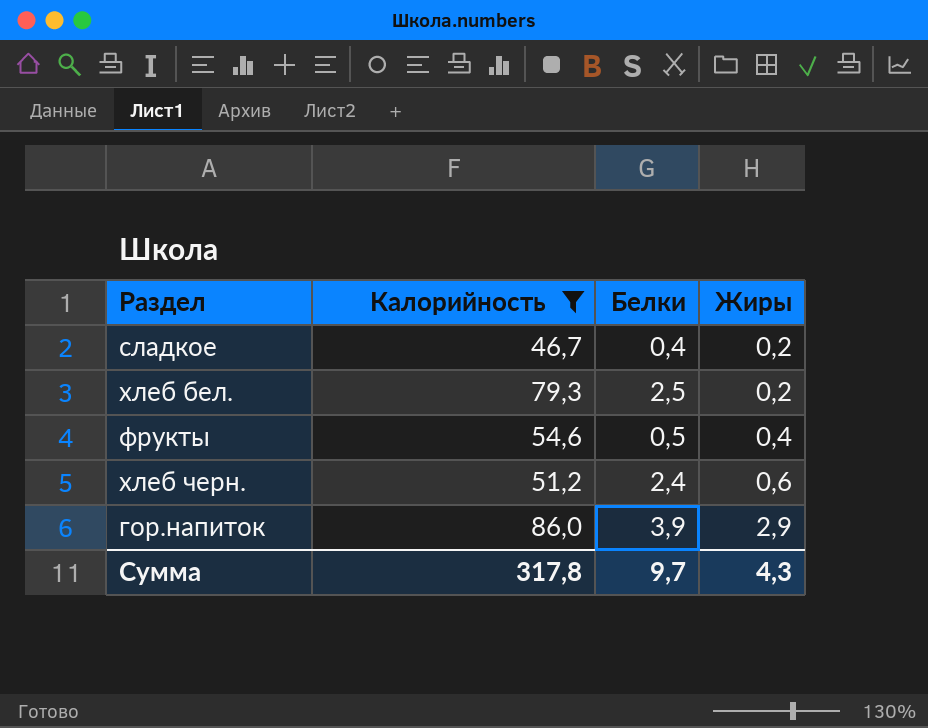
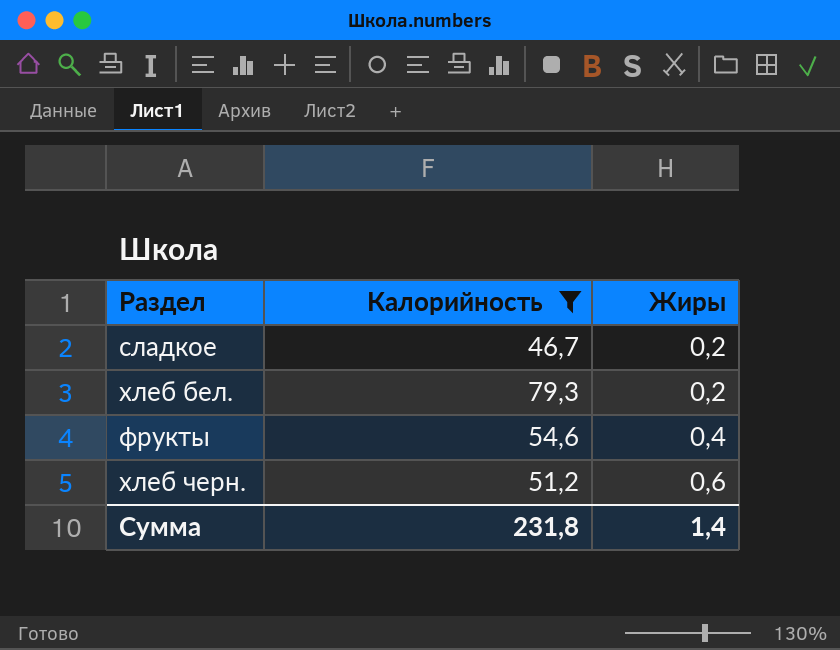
column Белки | position: 3 -> none
row гор.напиток: 86,0 | 3,9 | 2,9 -> none
Сумма | Калорийность: 317,8 -> 231,8
Сумма | Жиры: 4,3 -> 1,4

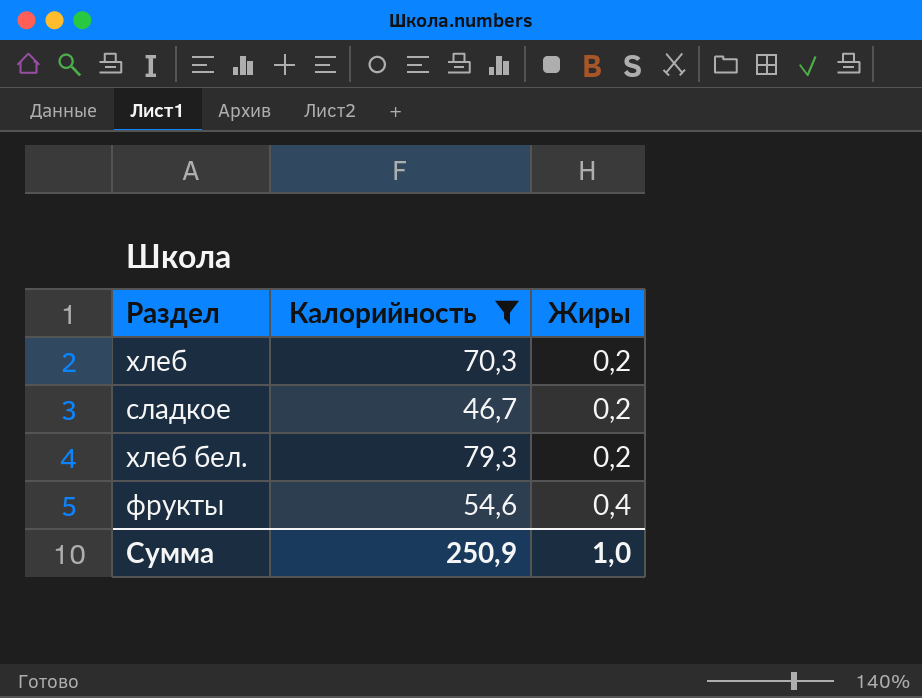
row хлеб черн.: 51,2 | 0,6 -> none
row хлеб: none -> 70,3 | 0,2
Сумма | Калорийность: 231,8 -> 250,9
Сумма | Жиры: 1,4 -> 1,0

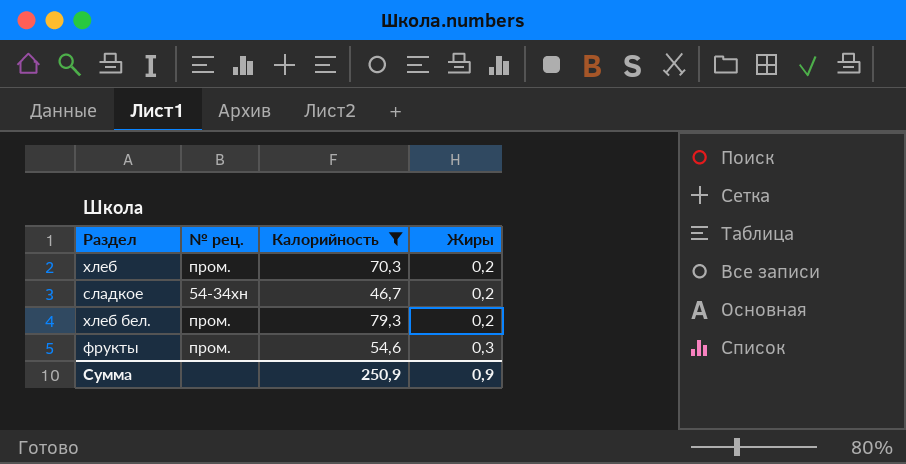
column № рец. | position: none -> 2
фрукты | Жиры: 0,4 -> 0,3
Сумма | Жиры: 1,0 -> 0,9

